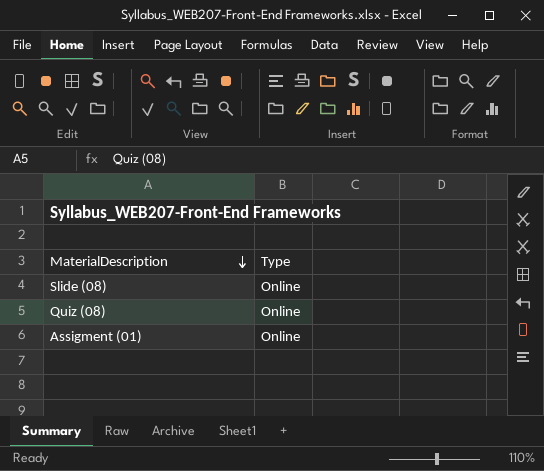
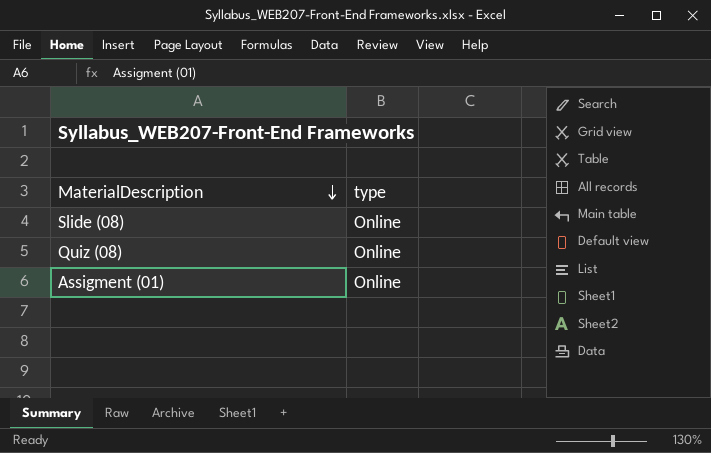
column name: Type -> type

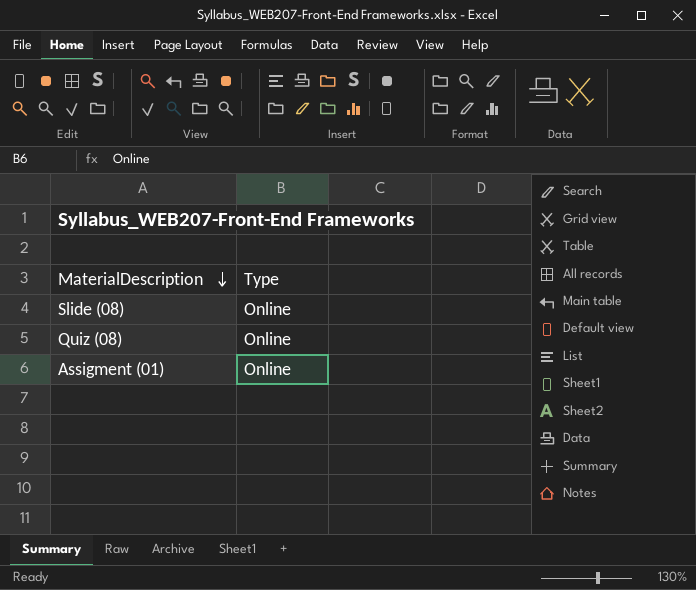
column name: type -> Type

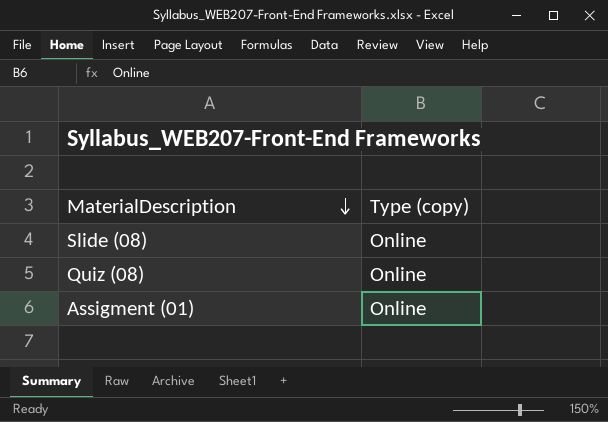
column name: Type -> Type (copy)

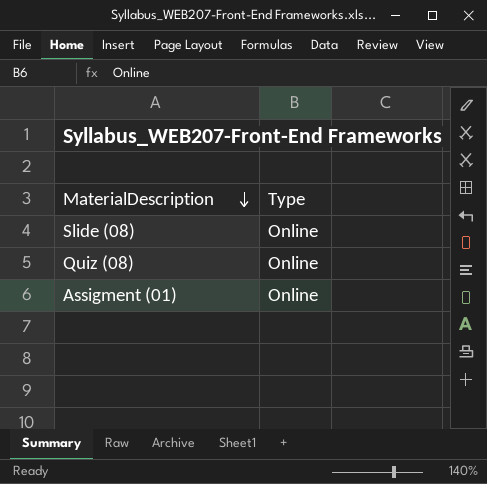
column name: Type (copy) -> Type

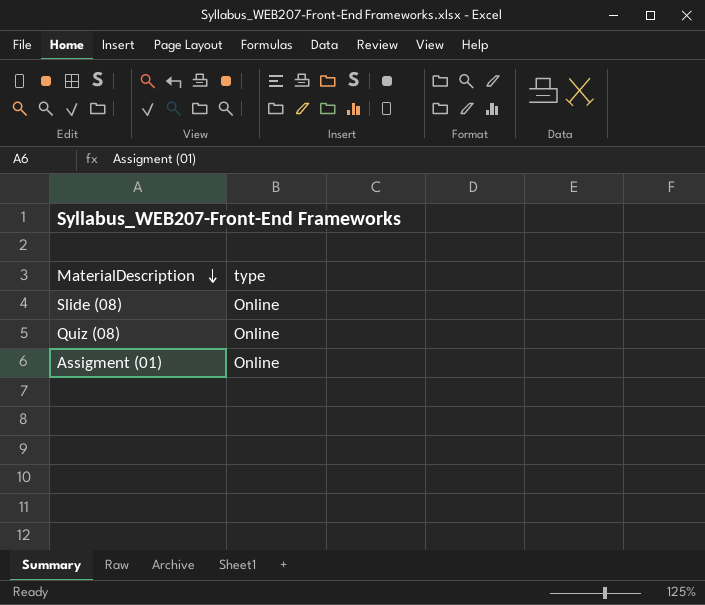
column name: Type -> type

